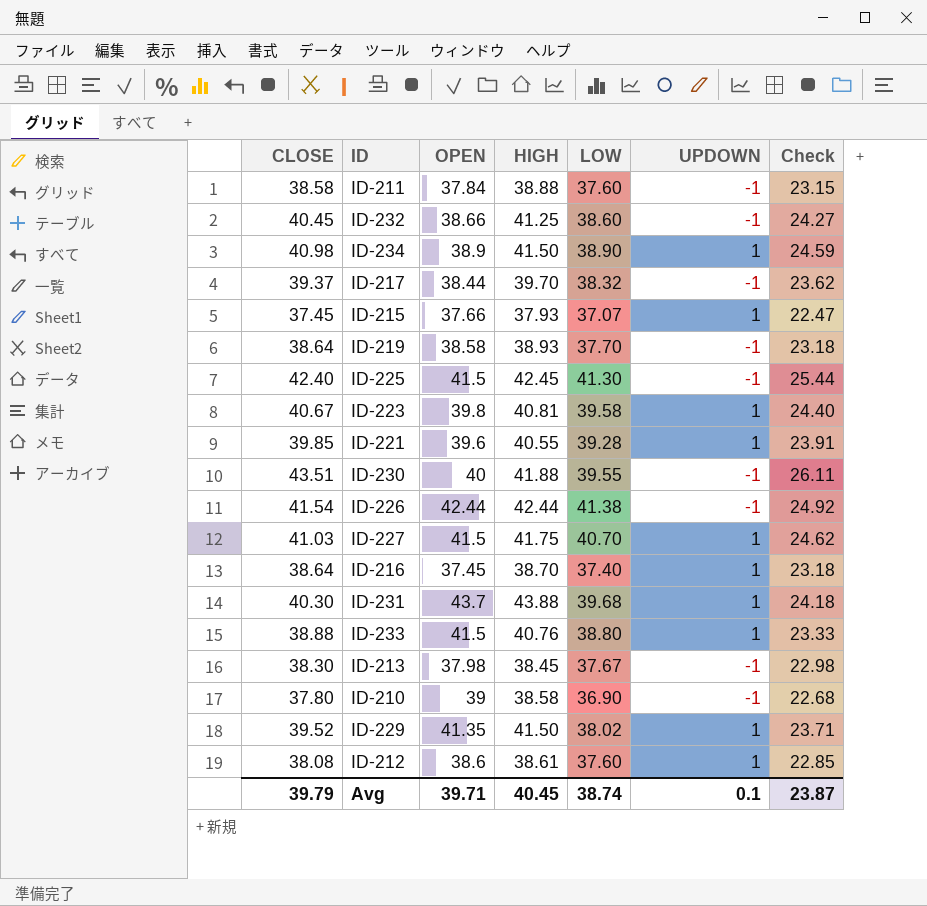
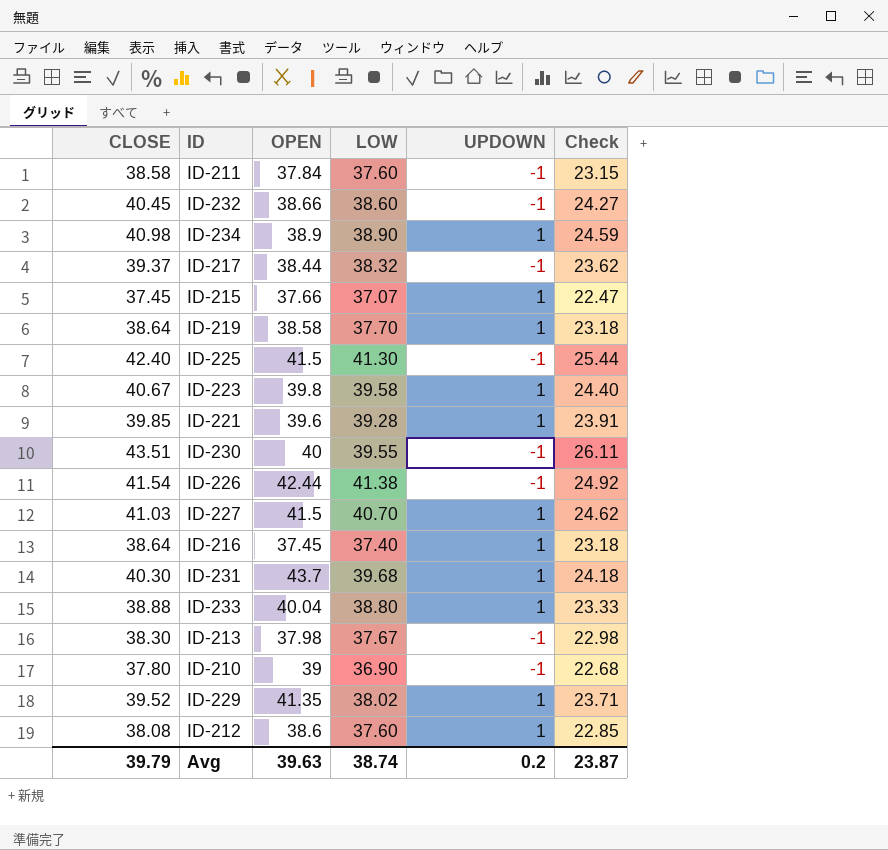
column HIGH | position: 4 -> none
ID-219 | UPDOWN: -1 -> 1
ID-233 | OPEN: 41.5 -> 40.04
Avg | OPEN: 39.71 -> 39.63
Avg | UPDOWN: 0.1 -> 0.2

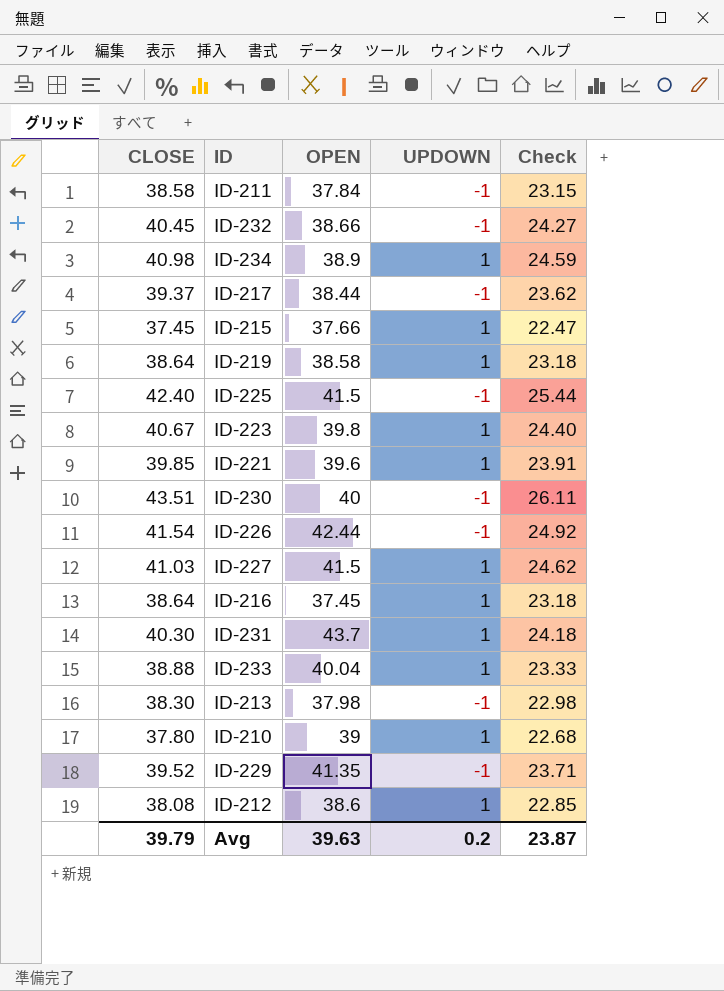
column LOW | position: 4 -> none
ID-210 | UPDOWN: -1 -> 1
ID-229 | UPDOWN: 1 -> -1

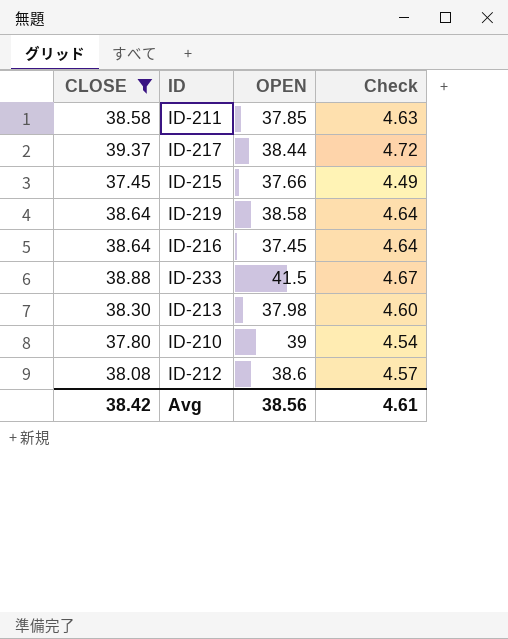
filter: none -> CLOSE <= 39.37
column UPDOWN | position: 4 -> none
column Check | formula: [CLOSE] * 0.6 -> [CLOSE] * 0.12
ID-211 | OPEN: 37.84 -> 37.85
ID-233 | OPEN: 40.04 -> 41.5
Avg | CLOSE: 39.79 -> 38.42
Avg | OPEN: 39.63 -> 38.56
Avg | Check: 23.87 -> 4.61

